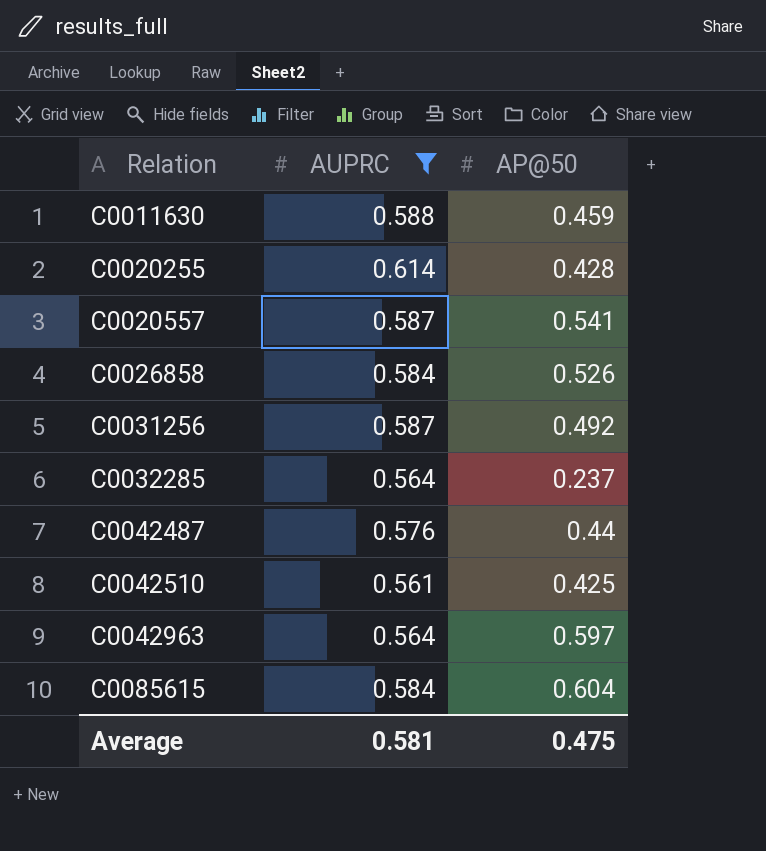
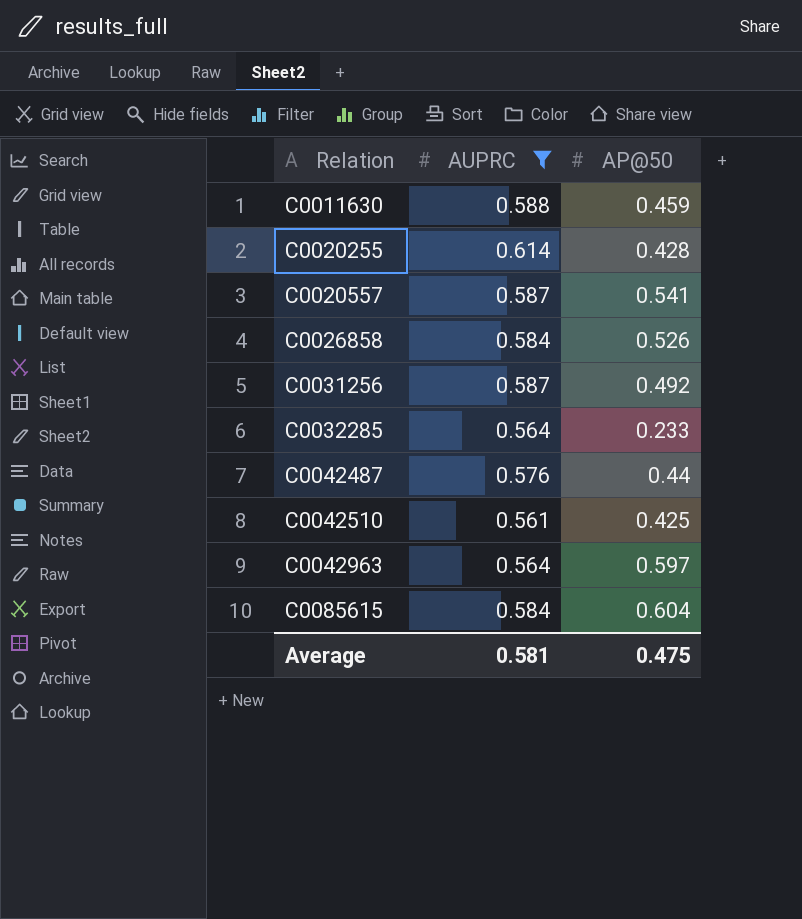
C0032285 | AP@50: 0.237 -> 0.233

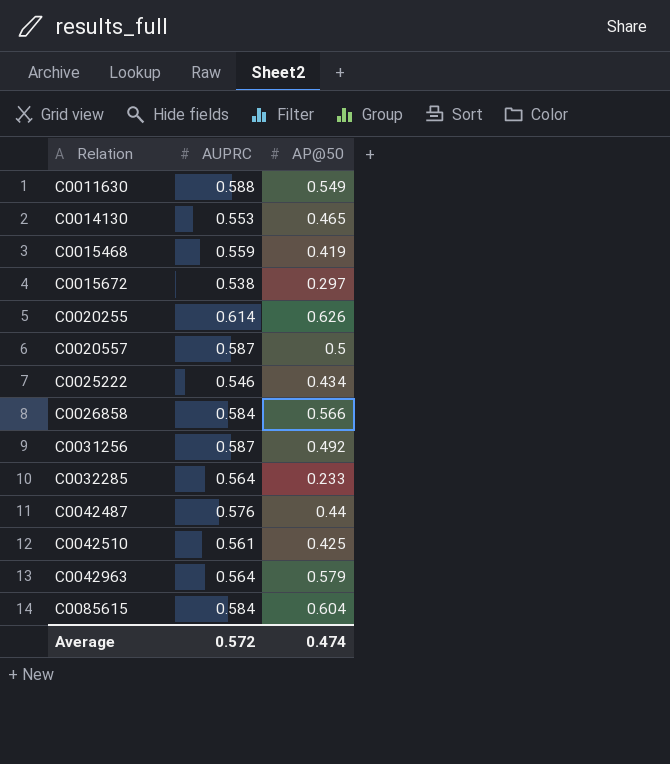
filter: AUPRC >= 0.561 -> none
C0011630 | AP@50: 0.459 -> 0.549
C0020255 | AP@50: 0.428 -> 0.626
C0020557 | AP@50: 0.541 -> 0.5
C0026858 | AP@50: 0.526 -> 0.566
C0042963 | AP@50: 0.597 -> 0.579
Average | AUPRC: 0.581 -> 0.572
Average | AP@50: 0.475 -> 0.474

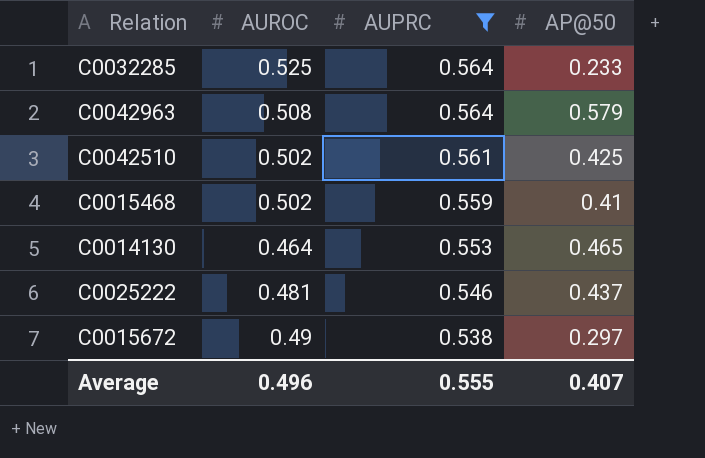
filter: none -> AUPRC <= 0.564
row order: Relation ascending -> AUPRC descending
column AUROC | position: none -> 2
C0015468 | AP@50: 0.419 -> 0.41
C0025222 | AP@50: 0.434 -> 0.437
Average | AUPRC: 0.572 -> 0.555
Average | AP@50: 0.474 -> 0.407

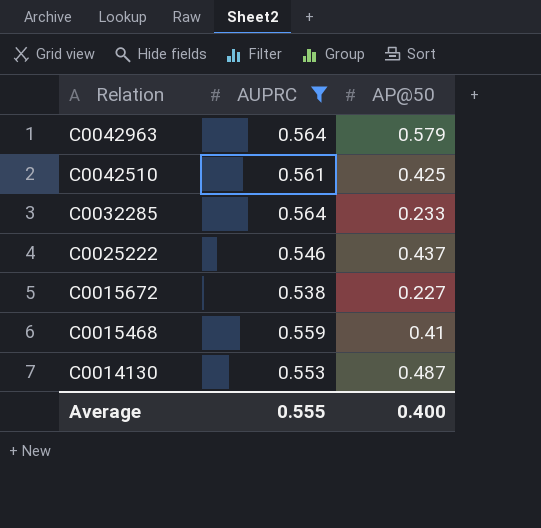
row order: AUPRC descending -> Relation descending
column AUROC | position: 2 -> none
C0015672 | AP@50: 0.297 -> 0.227
C0014130 | AP@50: 0.465 -> 0.487
Average | AP@50: 0.407 -> 0.400

